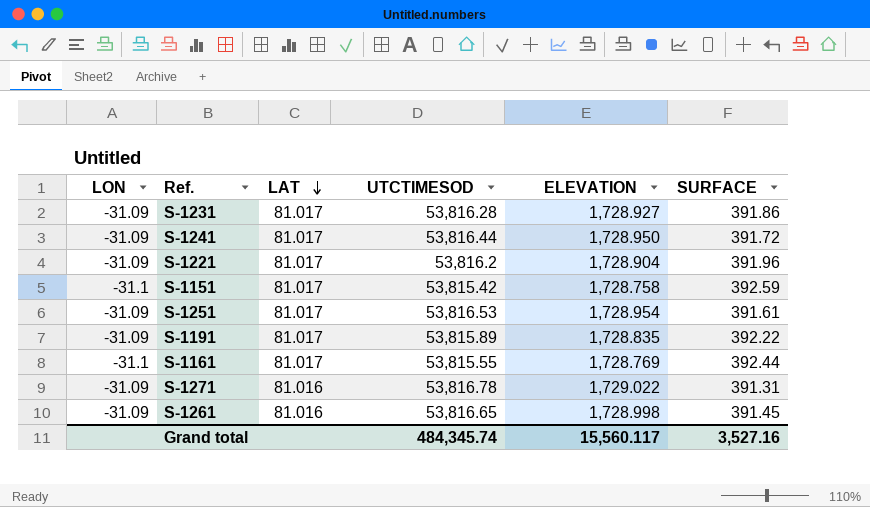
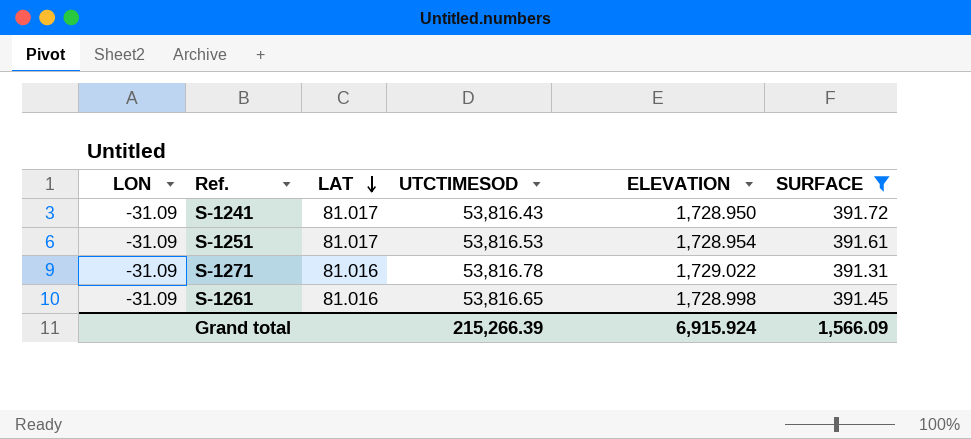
filter: none -> SURFACE <= 391.72
S-1241 | UTCTIMESOD: 53,816.44 -> 53,816.43
Grand total | UTCTIMESOD: 484,345.74 -> 215,266.39
Grand total | ELEVATION: 15,560.117 -> 6,915.924
Grand total | SURFACE: 3,527.16 -> 1,566.09

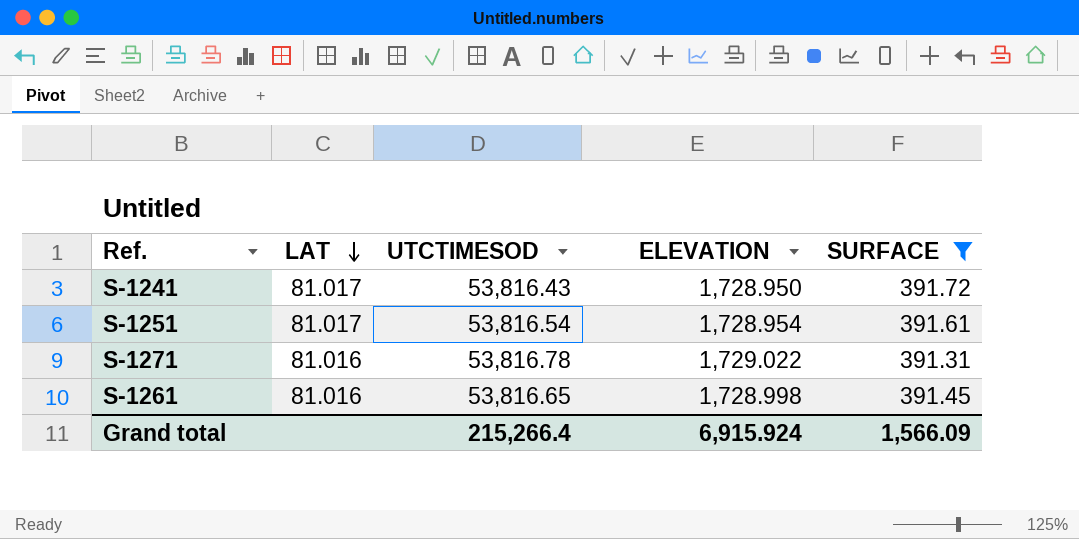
column LON | position: 1 -> none
S-1251 | UTCTIMESOD: 53,816.53 -> 53,816.54
Grand total | UTCTIMESOD: 215,266.39 -> 215,266.4

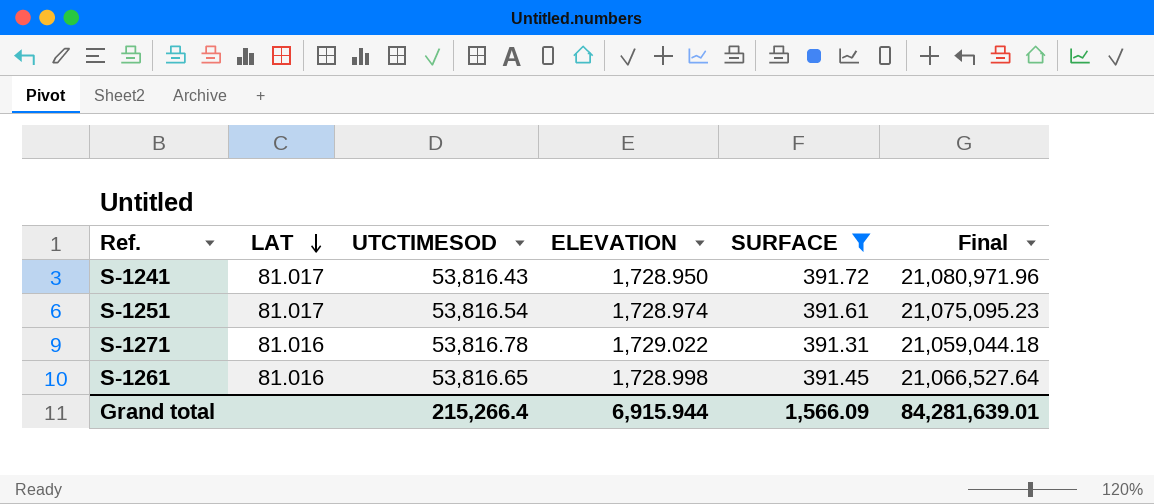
column Final | formula: none -> [UTCTIMESOD] * [SURFACE]
S-1251 | ELEVATION: 1,728.954 -> 1,728.974
Grand total | ELEVATION: 6,915.924 -> 6,915.944

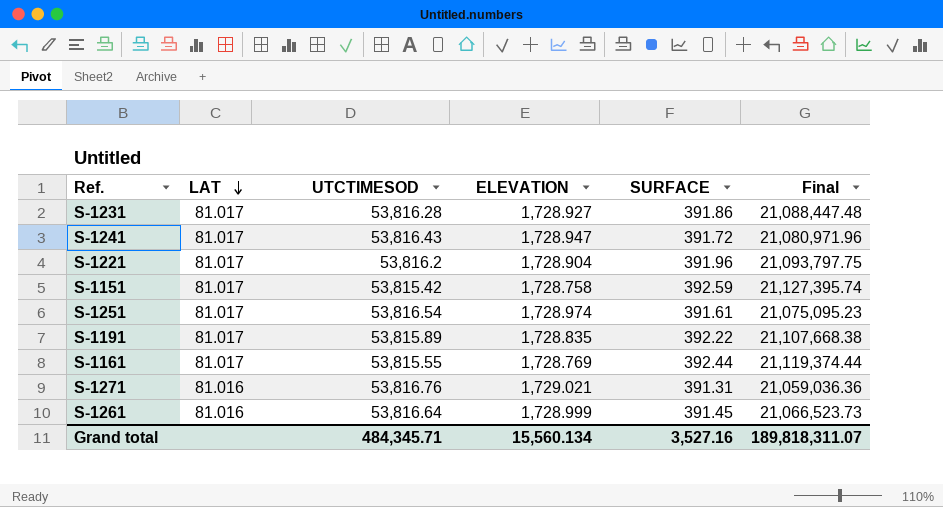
filter: SURFACE <= 391.72 -> none
S-1241 | ELEVATION: 1,728.950 -> 1,728.947
S-1271 | UTCTIMESOD: 53,816.78 -> 53,816.76
S-1271 | ELEVATION: 1,729.022 -> 1,729.021
S-1271 | Final: 21,059,044.18 -> 21,059,036.36
S-1261 | UTCTIMESOD: 53,816.65 -> 53,816.64
S-1261 | ELEVATION: 1,728.998 -> 1,728.999
S-1261 | Final: 21,066,527.64 -> 21,066,523.73
Grand total | UTCTIMESOD: 215,266.4 -> 484,345.71
Grand total | ELEVATION: 6,915.944 -> 15,560.134
Grand total | SURFACE: 1,566.09 -> 3,527.16
Grand total | Final: 84,281,639.01 -> 189,818,311.07

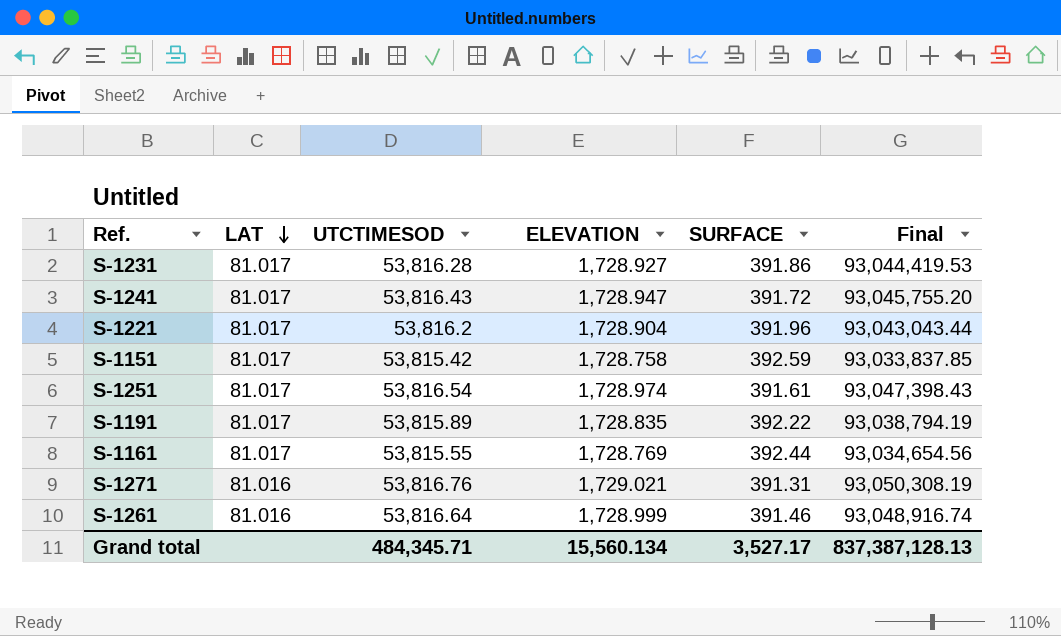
column Final | formula: [UTCTIMESOD] * [SURFACE] -> [UTCTIMESOD] * [ELEVATION]
S-1261 | SURFACE: 391.45 -> 391.46
Grand total | SURFACE: 3,527.16 -> 3,527.17
Grand total | Final: 189,818,311.07 -> 837,387,128.13

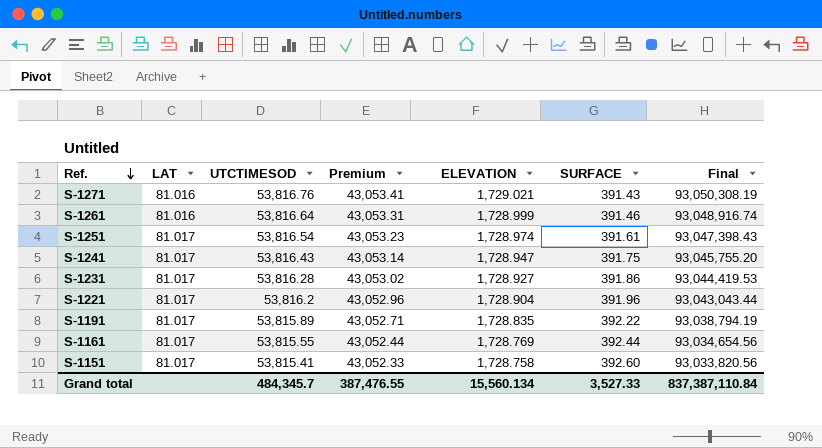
row order: LAT descending -> Ref. descending
column Premium | formula: none -> [UTCTIMESOD] * 0.8
S-1271 | SURFACE: 391.31 -> 391.43
S-1241 | SURFACE: 391.72 -> 391.75
S-1151 | UTCTIMESOD: 53,815.42 -> 53,815.41
S-1151 | SURFACE: 392.59 -> 392.60
S-1151 | Final: 93,033,837.85 -> 93,033,820.56
Grand total | UTCTIMESOD: 484,345.71 -> 484,345.7
Grand total | SURFACE: 3,527.17 -> 3,527.33
Grand total | Final: 837,387,128.13 -> 837,387,110.84

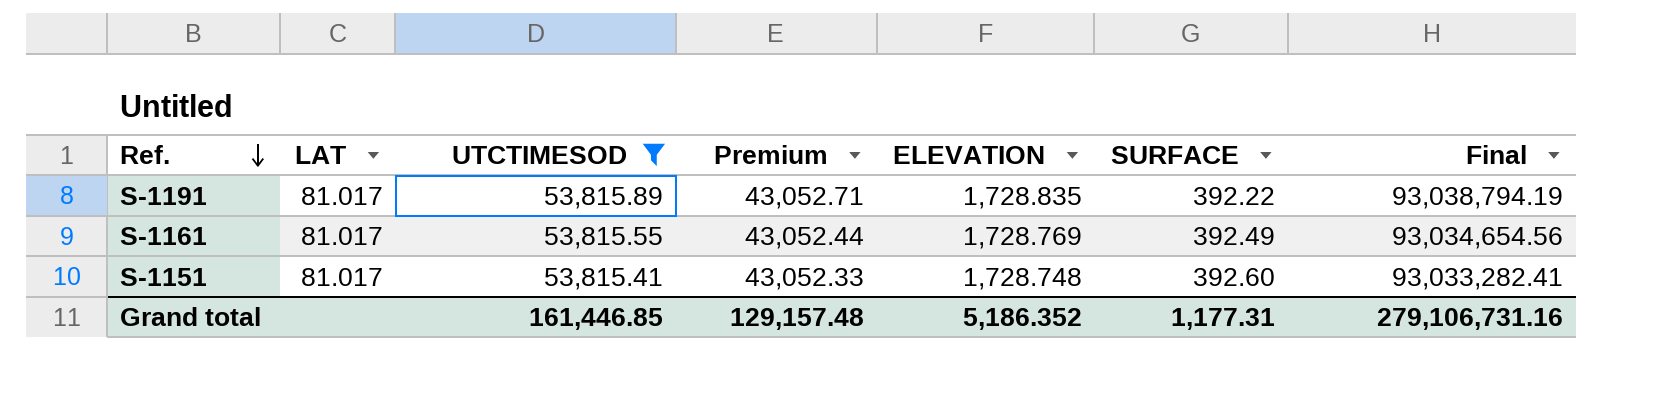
filter: none -> UTCTIMESOD <= 53,815.89
S-1161 | SURFACE: 392.44 -> 392.49
S-1151 | ELEVATION: 1,728.758 -> 1,728.748
S-1151 | Final: 93,033,820.56 -> 93,033,282.41
Grand total | UTCTIMESOD: 484,345.7 -> 161,446.85
Grand total | Premium: 387,476.55 -> 129,157.48
Grand total | ELEVATION: 15,560.134 -> 5,186.352
Grand total | SURFACE: 3,527.33 -> 1,177.31
Grand total | Final: 837,387,110.84 -> 279,106,731.16

